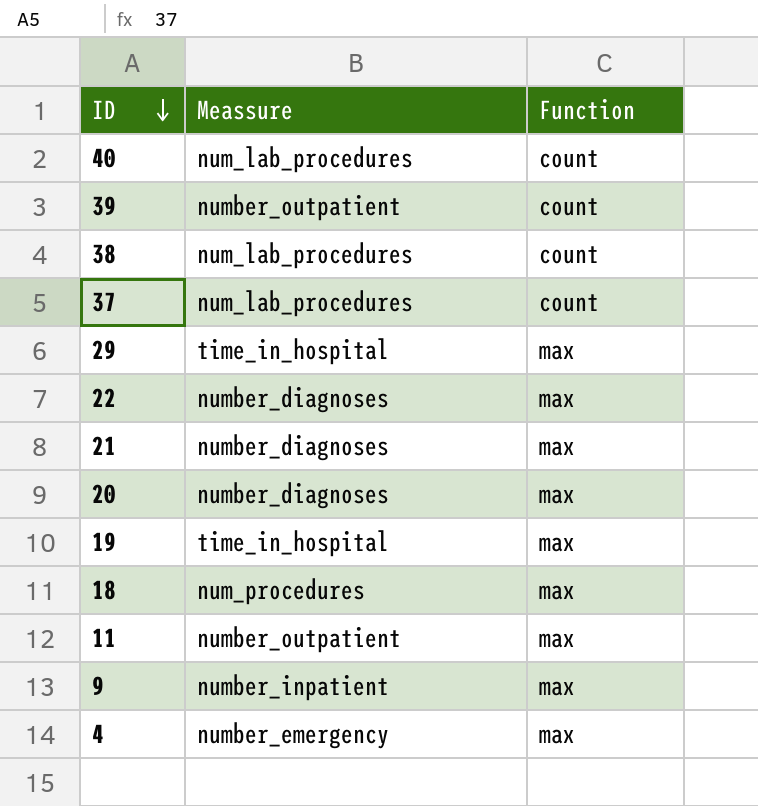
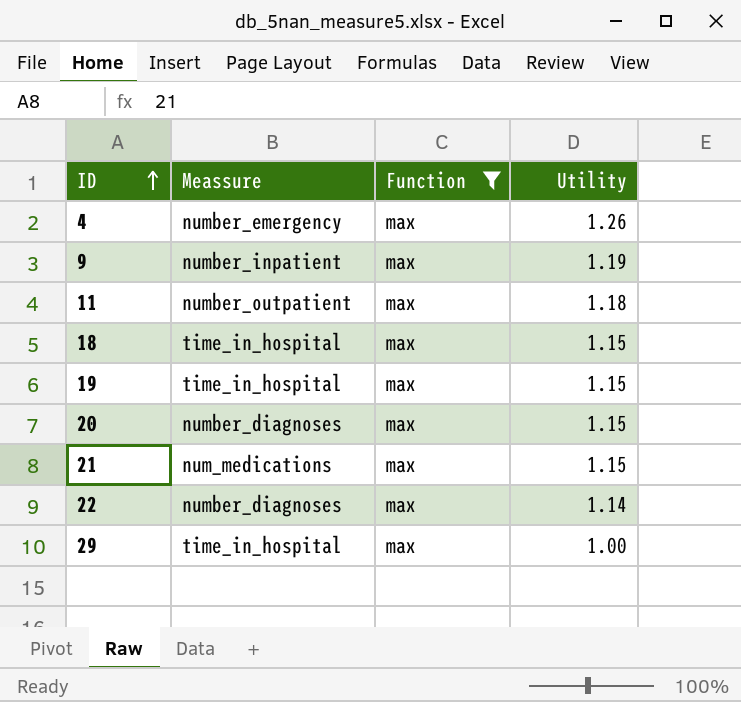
filter: none -> Function = max
row order: ID descending -> ID ascending
column Utility | position: none -> 4
18 | Meassure: num_procedures -> time_in_hospital
21 | Meassure: number_diagnoses -> num_medications

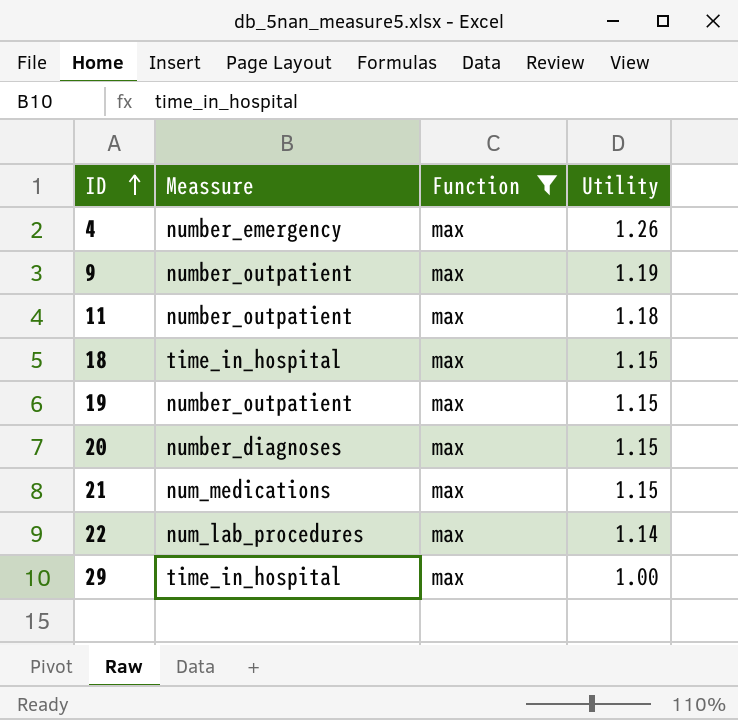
9 | Meassure: number_inpatient -> number_outpatient
19 | Meassure: time_in_hospital -> number_outpatient
22 | Meassure: number_diagnoses -> num_lab_procedures

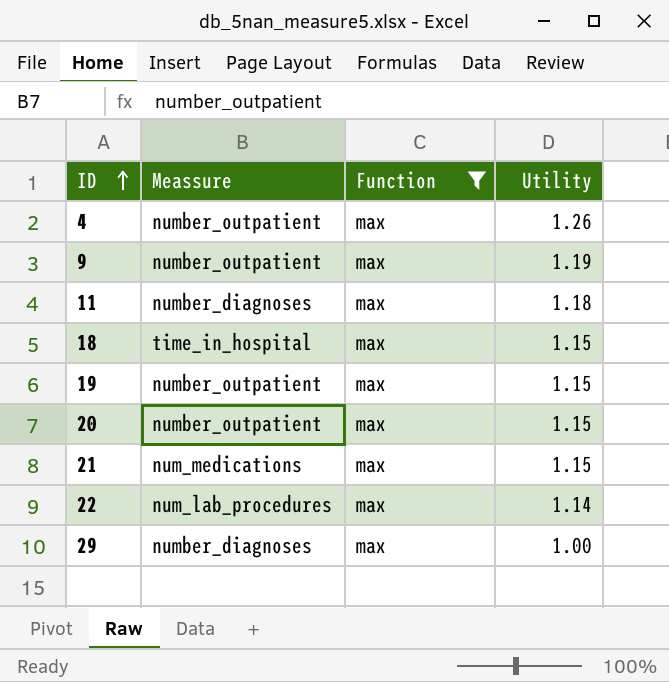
4 | Meassure: number_emergency -> number_outpatient
11 | Meassure: number_outpatient -> number_diagnoses
20 | Meassure: number_diagnoses -> number_outpatient
29 | Meassure: time_in_hospital -> number_diagnoses

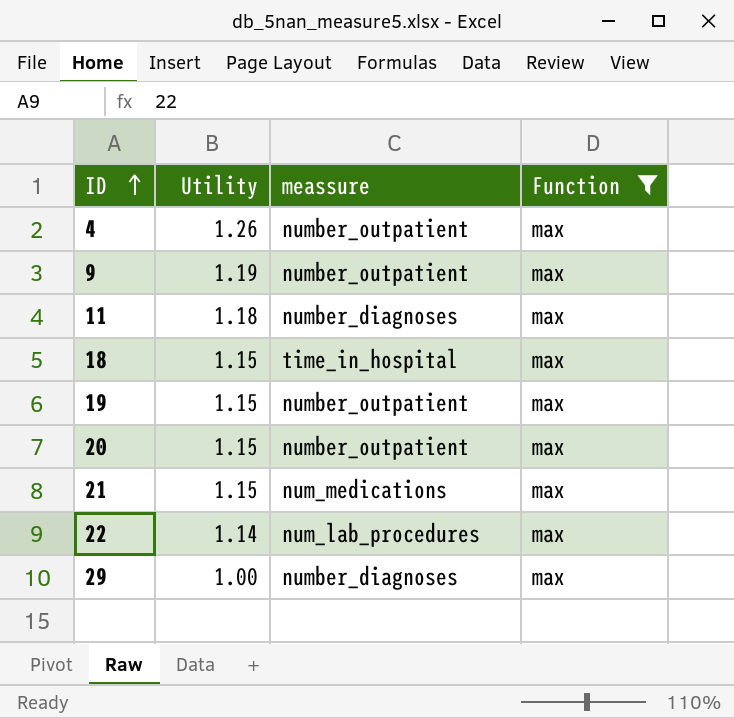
column Utility | position: 4 -> 2
column name: Meassure -> meassure

